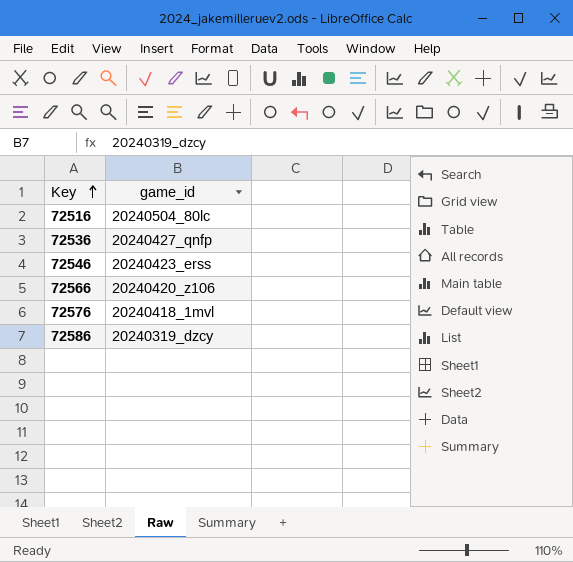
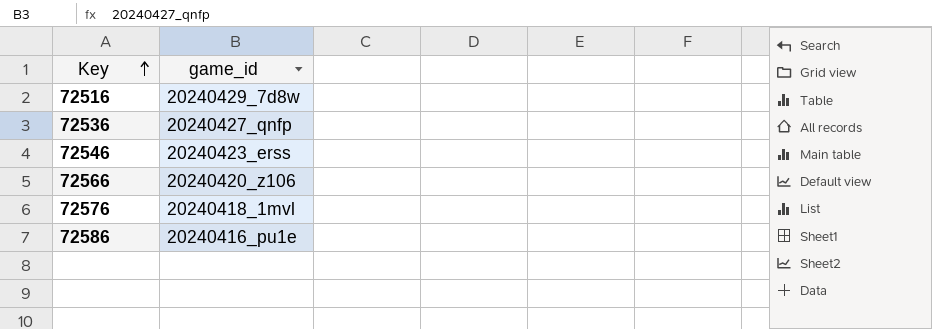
72516 | game_id: 20240504_80lc -> 20240429_7d8w
72586 | game_id: 20240319_dzcy -> 20240416_pu1e

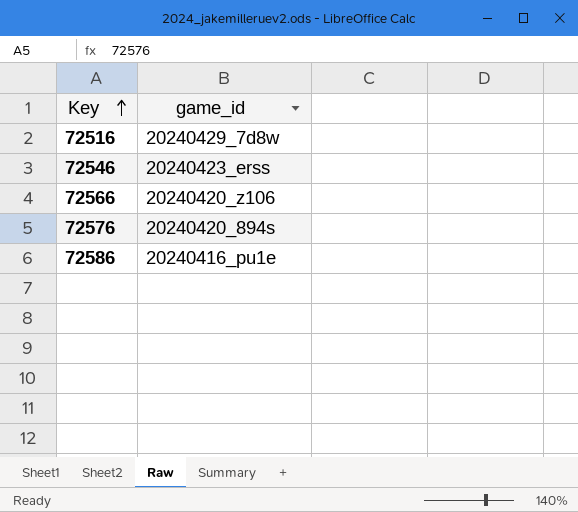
row 72536: 20240427_qnfp -> none
72576 | game_id: 20240418_1mvl -> 20240420_894s

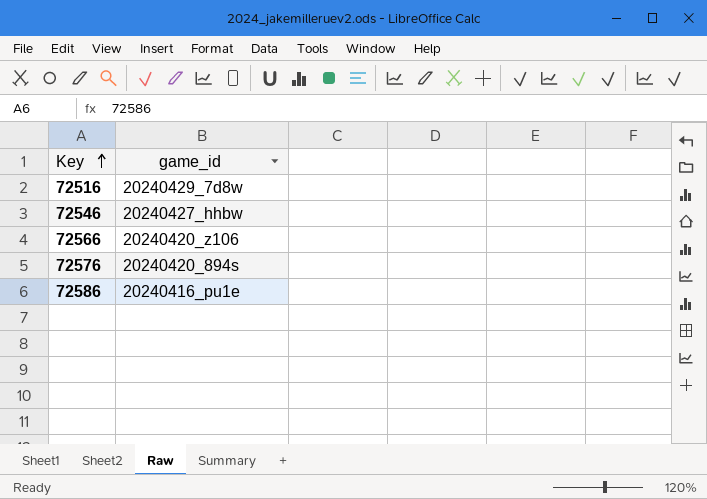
72546 | game_id: 20240423_erss -> 20240427_hhbw

